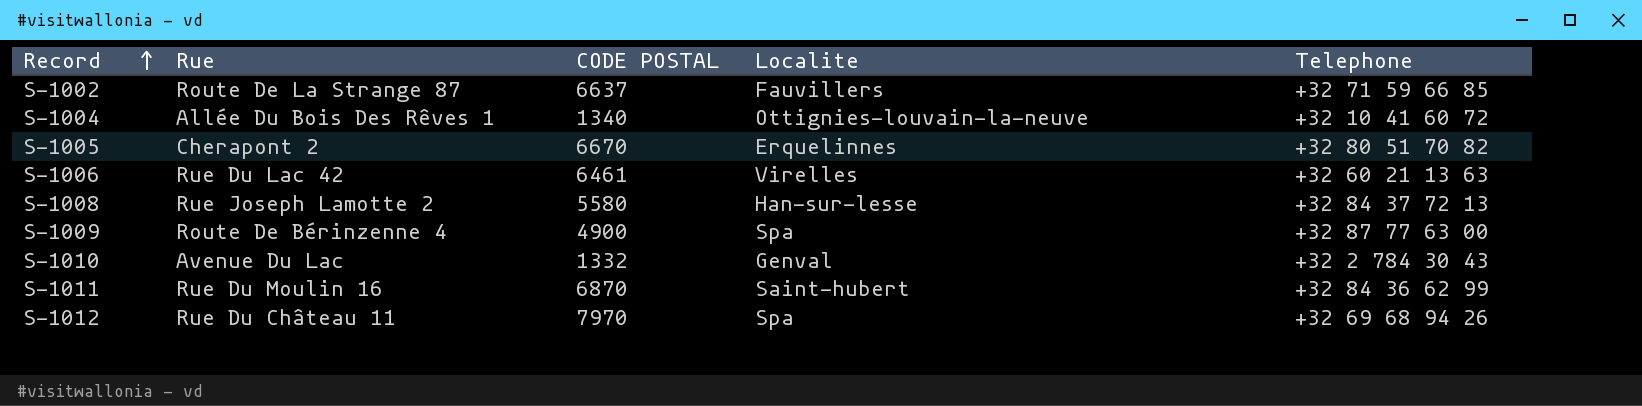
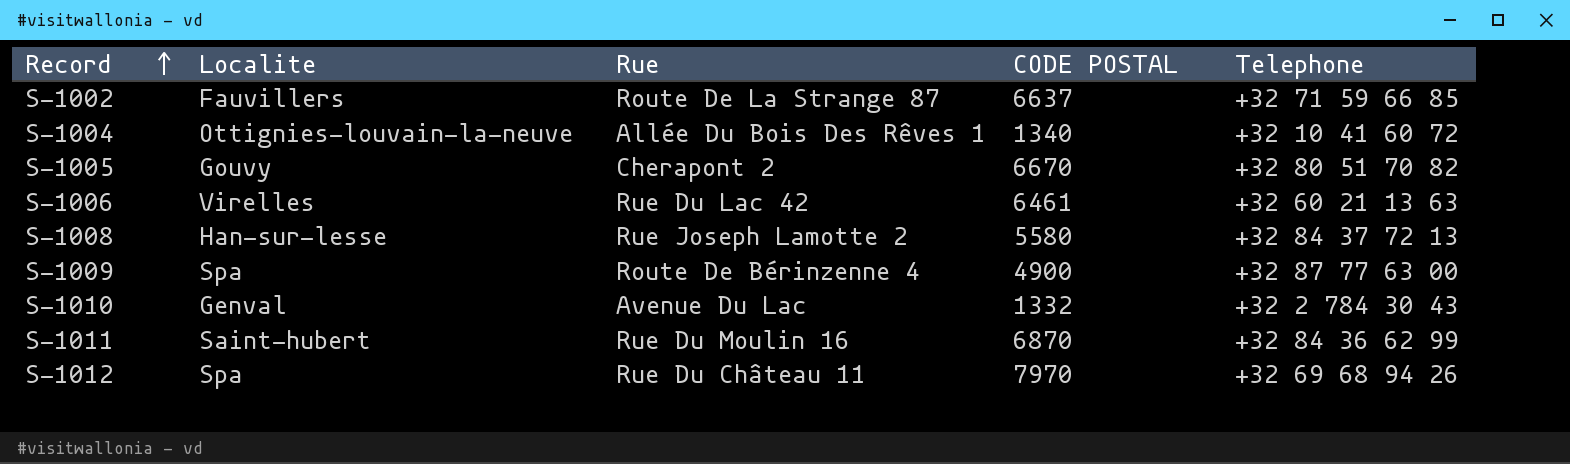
column Localite | position: 4 -> 2
S-1005 | Localite: Erquelinnes -> Gouvy

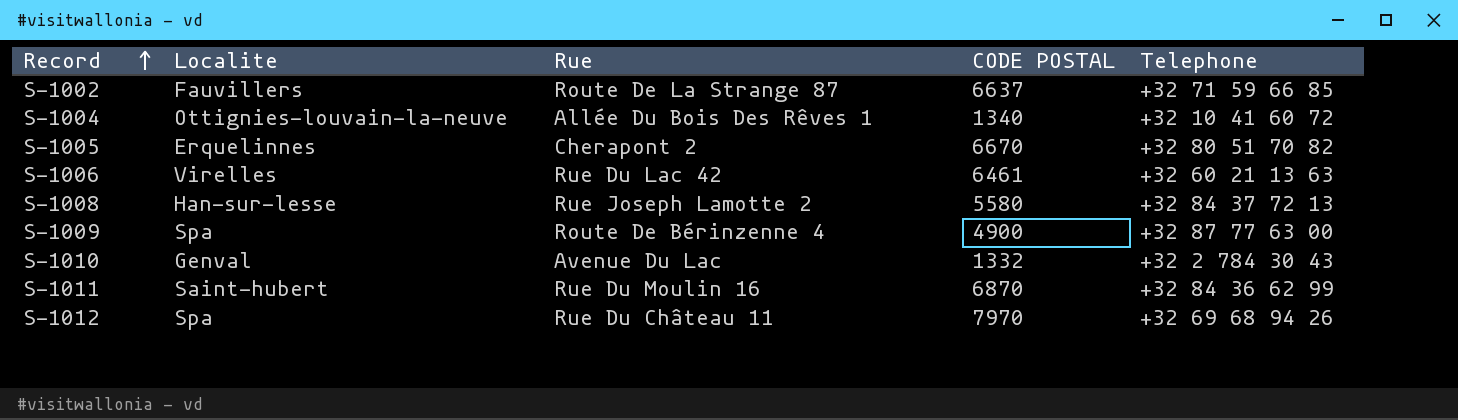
S-1005 | Localite: Gouvy -> Erquelinnes

